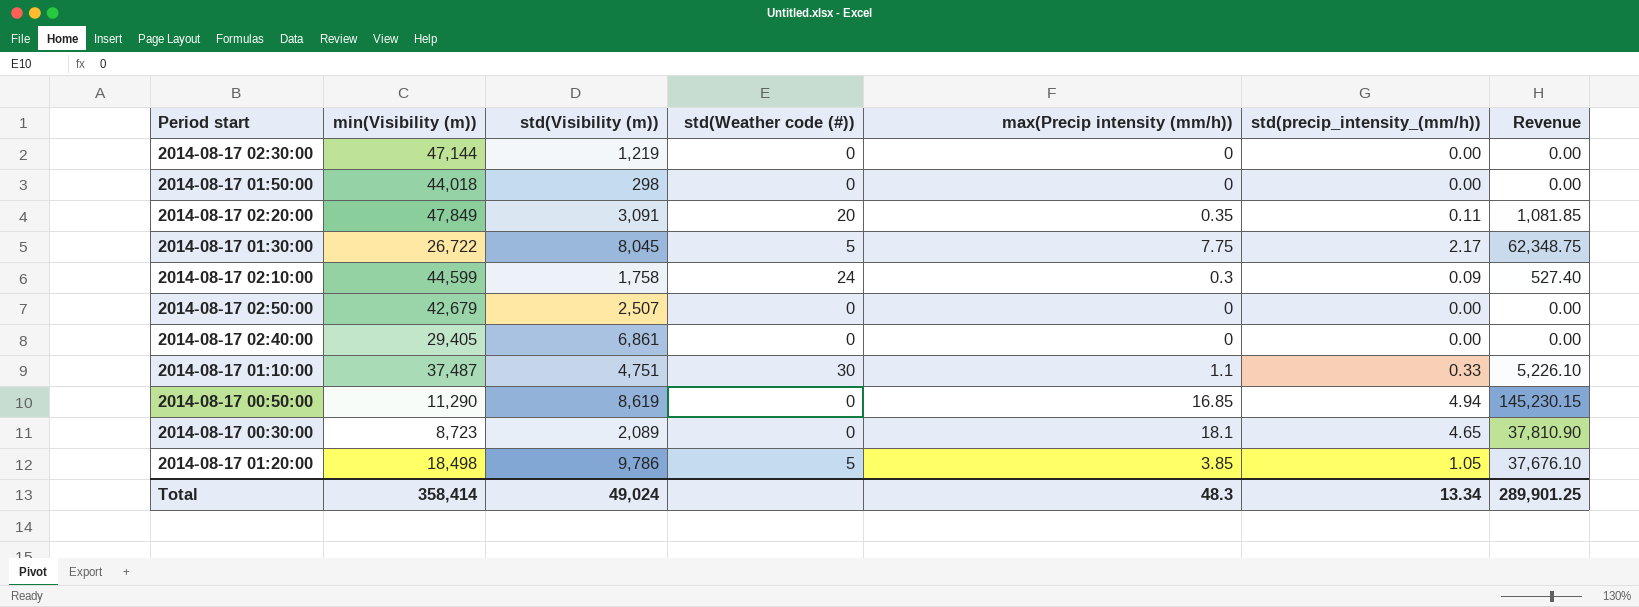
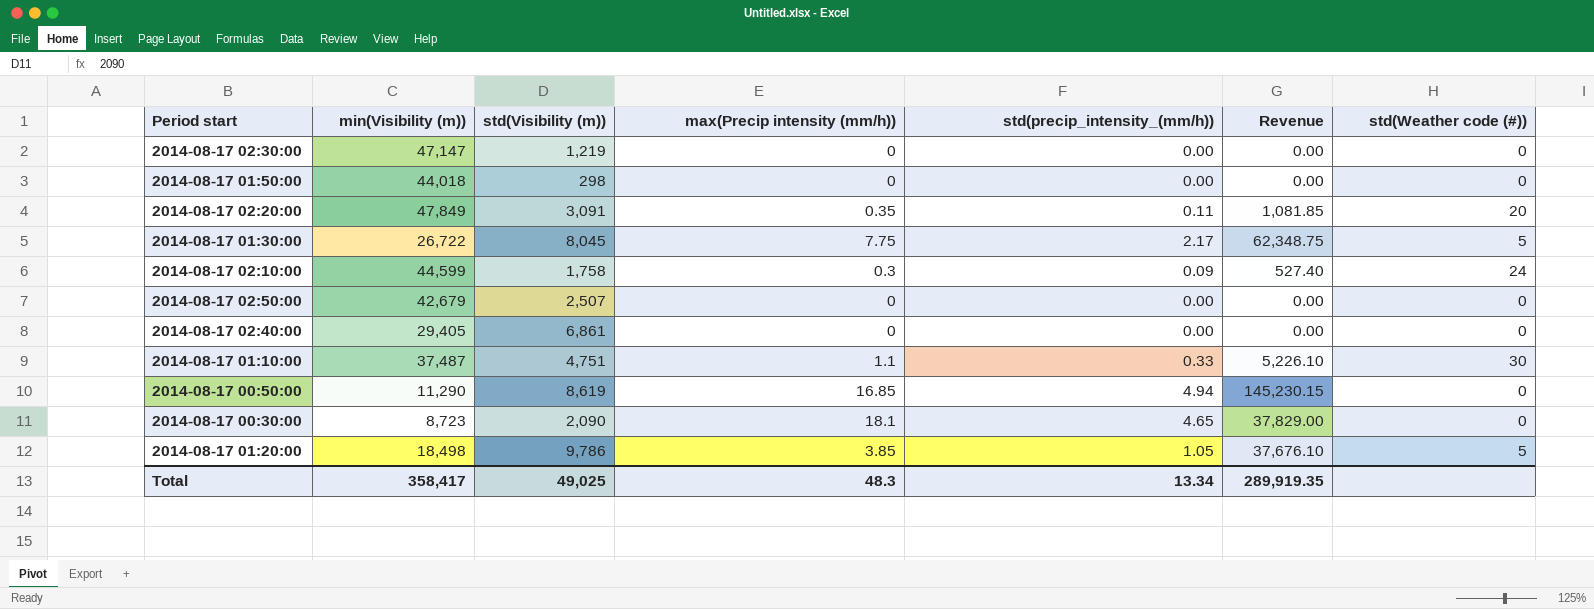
column std(Weather code (#)) | position: 4 -> 7
2014-08-17 02:30:00 | min(Visibility (m)): 47,144 -> 47,147
2014-08-17 00:30:00 | std(Visibility (m)): 2,089 -> 2,090
2014-08-17 00:30:00 | Revenue: 37,810.90 -> 37,829.00
Total | min(Visibility (m)): 358,414 -> 358,417
Total | std(Visibility (m)): 49,024 -> 49,025
Total | Revenue: 289,901.25 -> 289,919.35

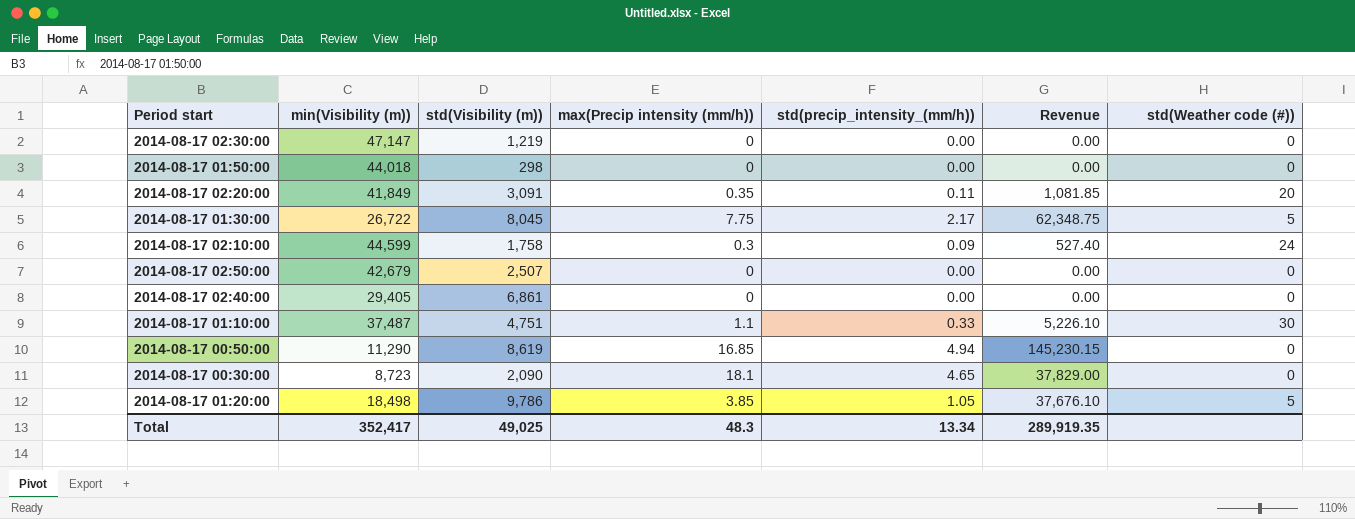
2014-08-17 02:20:00 | min(Visibility (m)): 47,849 -> 41,849
Total | min(Visibility (m)): 358,417 -> 352,417

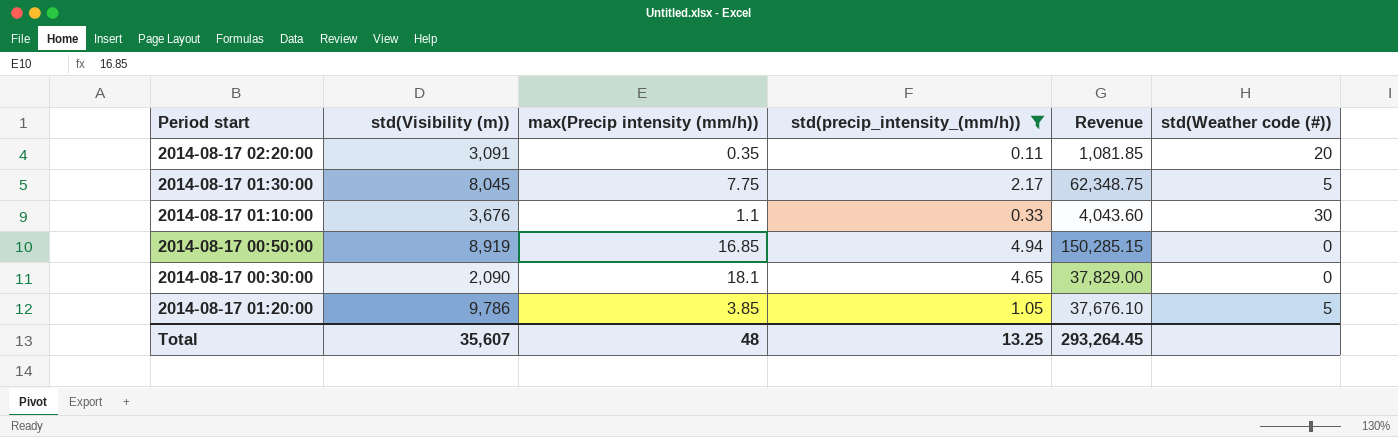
filter: none -> std(precip_intensity_(mm/h)) >= 0.11
column min(Visibility (m)) | position: 2 -> none
2014-08-17 01:10:00 | std(Visibility (m)): 4,751 -> 3,676
2014-08-17 01:10:00 | Revenue: 5,226.10 -> 4,043.60
2014-08-17 00:50:00 | std(Visibility (m)): 8,619 -> 8,919
2014-08-17 00:50:00 | Revenue: 145,230.15 -> 150,285.15
Total | std(Visibility (m)): 49,025 -> 35,607
Total | max(Precip intensity (mm/h)): 48.3 -> 48
Total | std(precip_intensity_(mm/h)): 13.34 -> 13.25
Total | Revenue: 289,919.35 -> 293,264.45

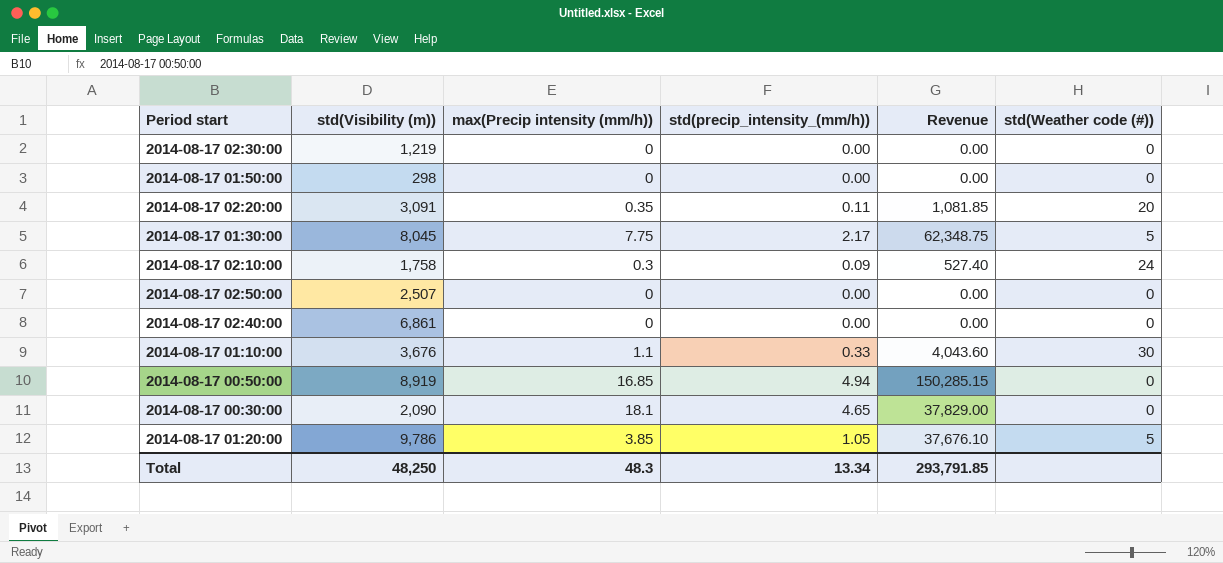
filter: std(precip_intensity_(mm/h)) >= 0.11 -> none
Total | std(Visibility (m)): 35,607 -> 48,250
Total | max(Precip intensity (mm/h)): 48 -> 48.3
Total | std(precip_intensity_(mm/h)): 13.25 -> 13.34
Total | Revenue: 293,264.45 -> 293,791.85

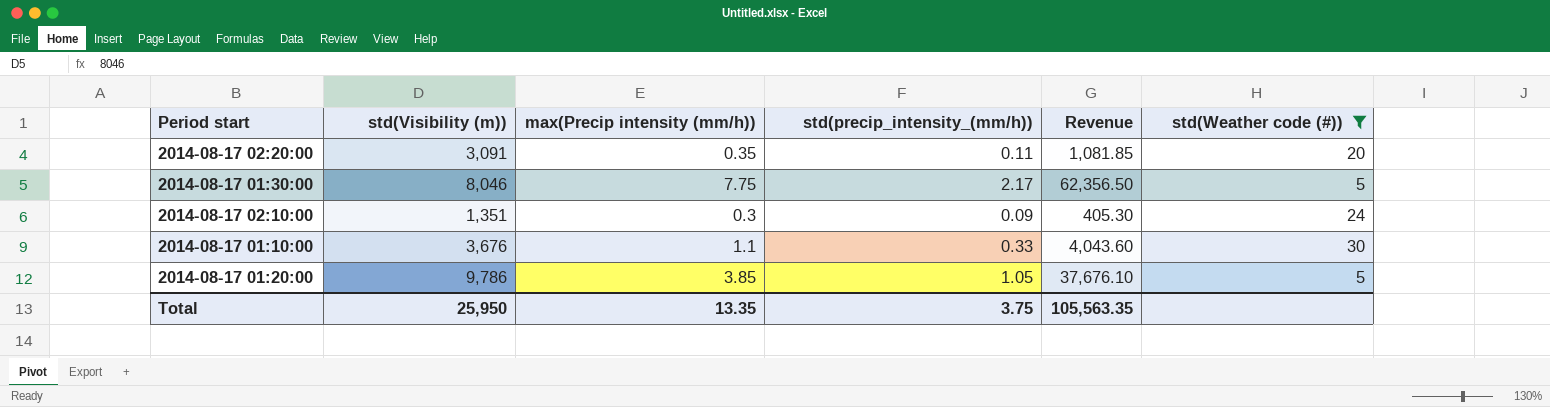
filter: none -> std(Weather code (#)) != 0
2014-08-17 01:30:00 | std(Visibility (m)): 8,045 -> 8,046
2014-08-17 01:30:00 | Revenue: 62,348.75 -> 62,356.50
2014-08-17 02:10:00 | std(Visibility (m)): 1,758 -> 1,351
2014-08-17 02:10:00 | Revenue: 527.40 -> 405.30
Total | std(Visibility (m)): 48,250 -> 25,950
Total | max(Precip intensity (mm/h)): 48.3 -> 13.35
Total | std(precip_intensity_(mm/h)): 13.34 -> 3.75
Total | Revenue: 293,791.85 -> 105,563.35

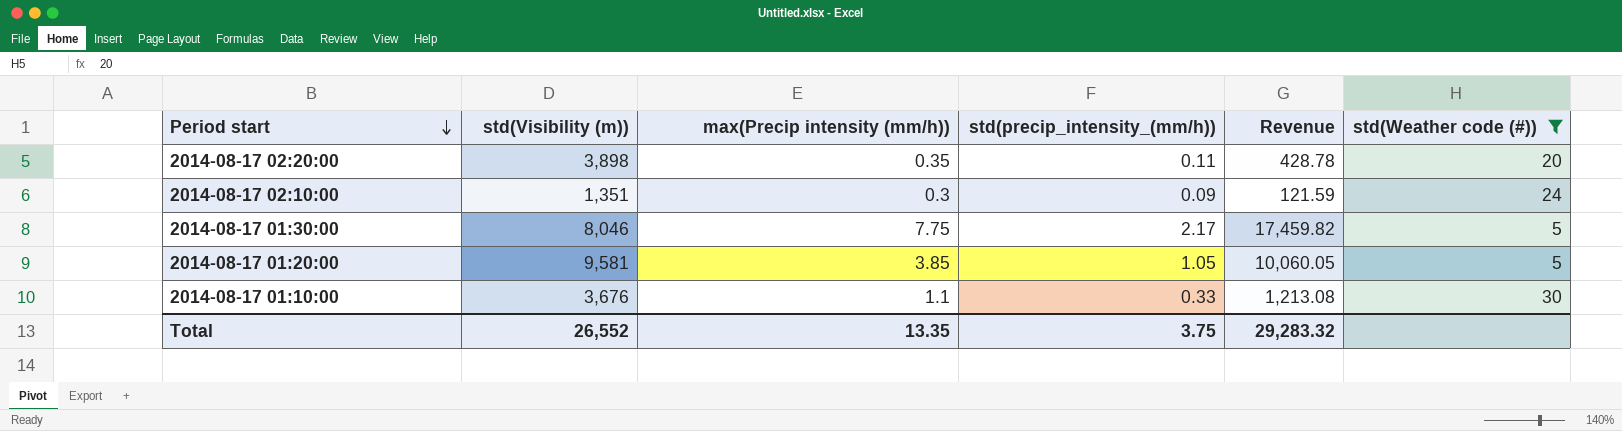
row order: none -> Period start descending
column Revenue | formula: [std(Visibility (m))] * [max(Precip intensity (mm/h))] -> [std(Visibility (m))] * [std(precip_intensity_(mm/h))]
2014-08-17 02:20:00 | std(Visibility (m)): 3,091 -> 3,898
2014-08-17 01:20:00 | std(Visibility (m)): 9,786 -> 9,581
Total | std(Visibility (m)): 25,950 -> 26,552
Total | Revenue: 105,563.35 -> 29,283.32

